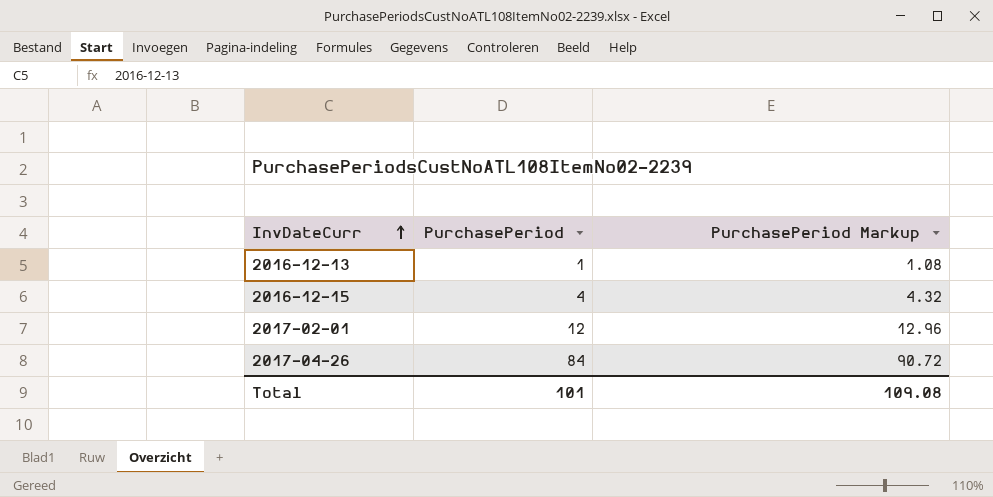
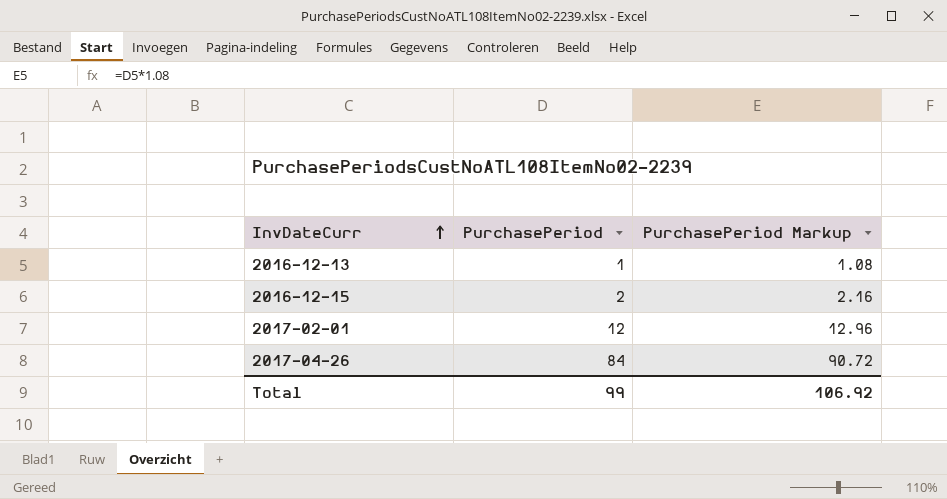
2016-12-15 | PurchasePeriod: 4 -> 2
2016-12-15 | PurchasePeriod Markup: 4.32 -> 2.16
Total | PurchasePeriod: 101 -> 99
Total | PurchasePeriod Markup: 109.08 -> 106.92

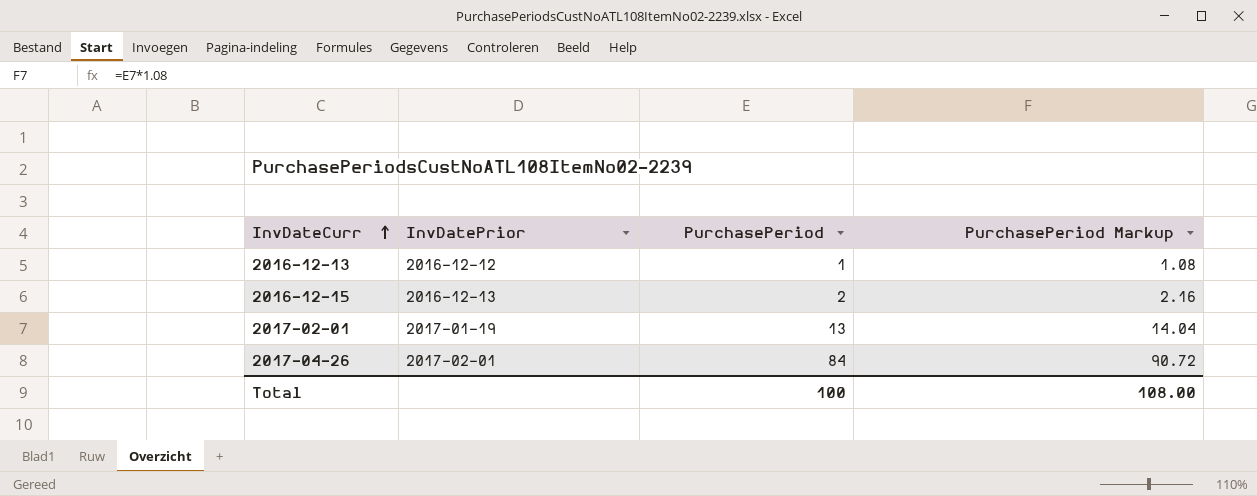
column InvDatePrior | position: none -> 2
2017-02-01 | PurchasePeriod: 12 -> 13
2017-02-01 | PurchasePeriod Markup: 12.96 -> 14.04
Total | PurchasePeriod: 99 -> 100
Total | PurchasePeriod Markup: 106.92 -> 108.00

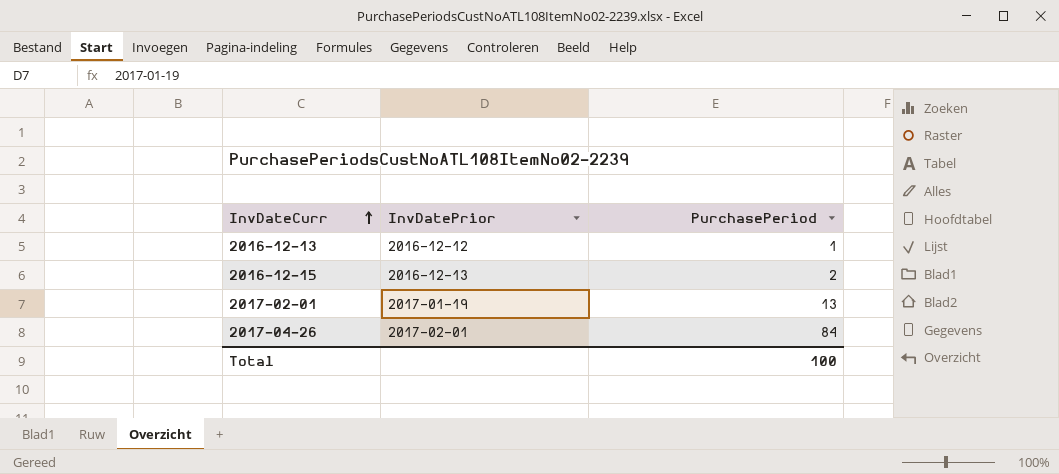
column PurchasePeriod Markup | formula: [PurchasePeriod] * 1.08 -> none

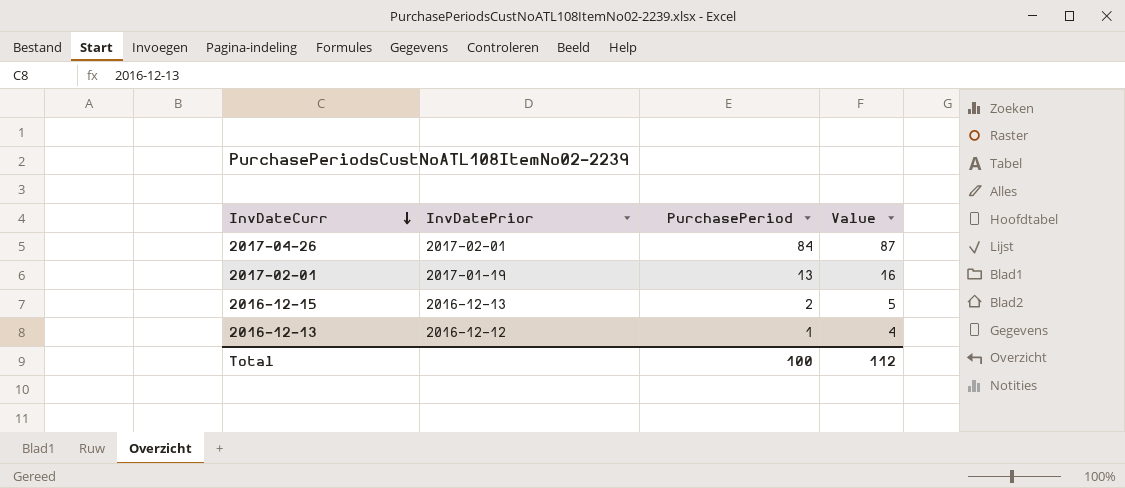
row order: InvDateCurr ascending -> InvDateCurr descending
column Value | formula: none -> [PurchasePeriod] + 3

